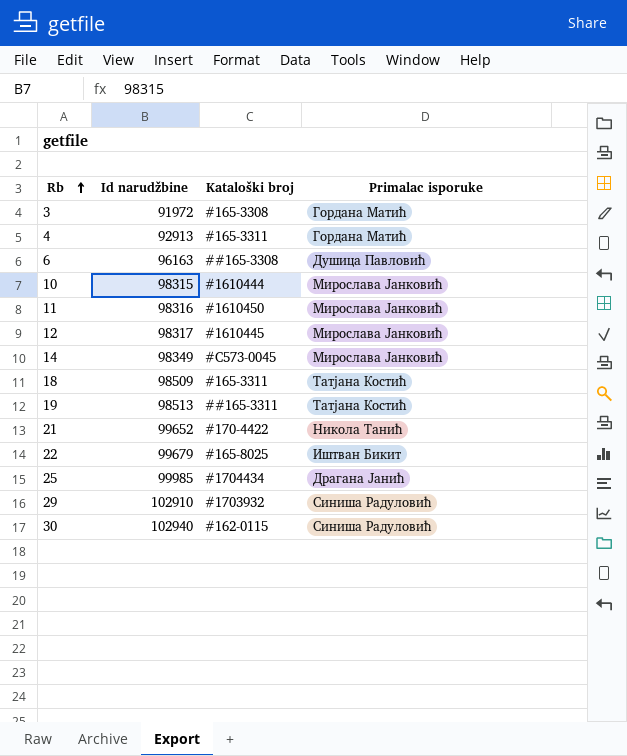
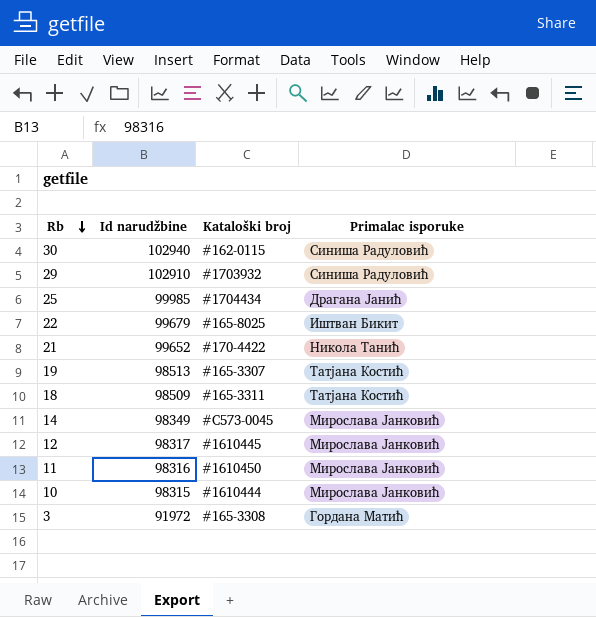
row order: Rb ascending -> Rb descending
row 4: 92913 | #165-3311 | Гордана Матић -> none
row 6: 96163 | ##165-3308 | Душица Павловић -> none
19 | Kataloški broj: ##165-3311 -> #165-3307

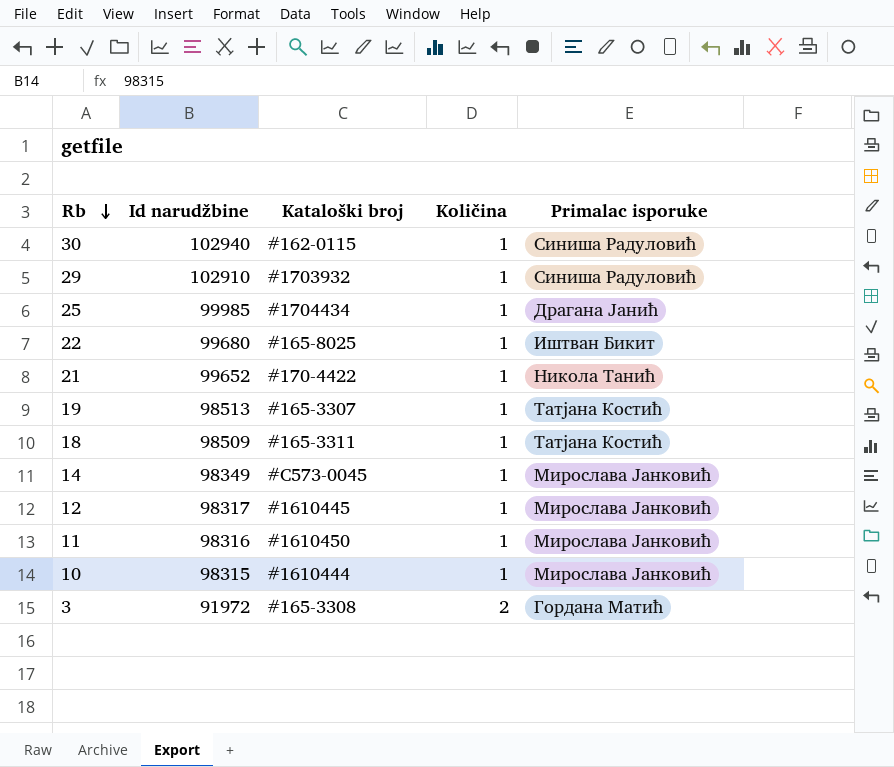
column Količina | position: none -> 4
22 | Id narudžbine: 99679 -> 99680

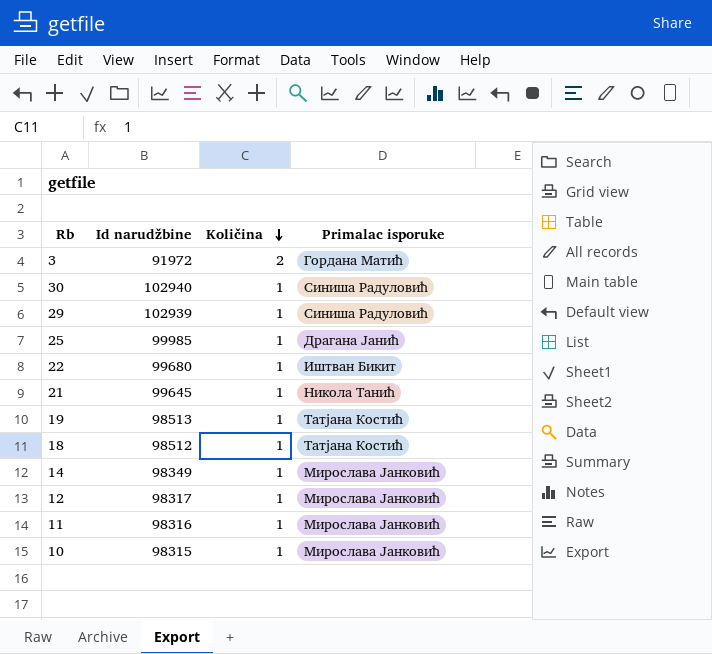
row order: Rb descending -> Količina descending
column Kataloški broj | position: 3 -> none
29 | Id narudžbine: 102910 -> 102939
21 | Id narudžbine: 99652 -> 99645
18 | Id narudžbine: 98509 -> 98512

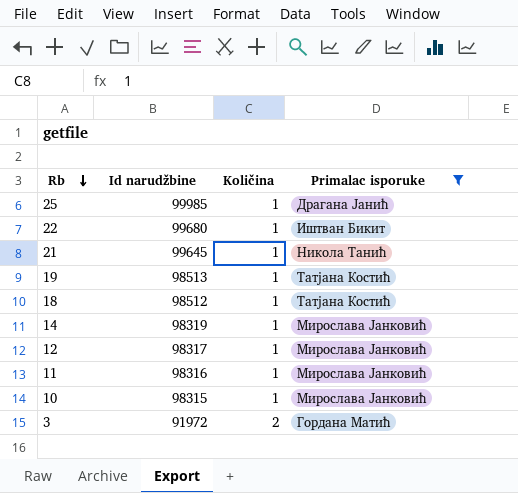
filter: none -> Primalac isporuke != Синиша Радуловић
row order: Količina descending -> Rb descending
14 | Id narudžbine: 98349 -> 98319

